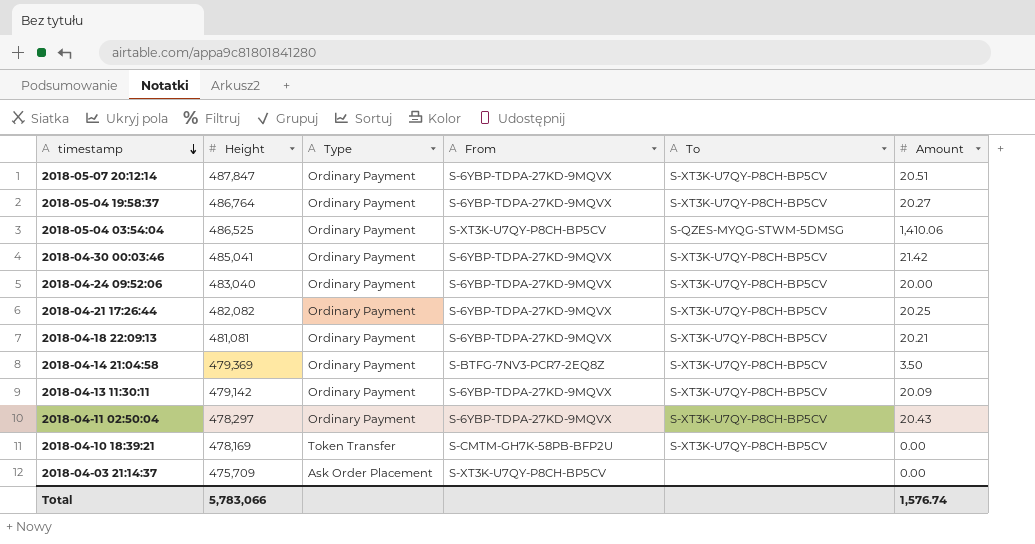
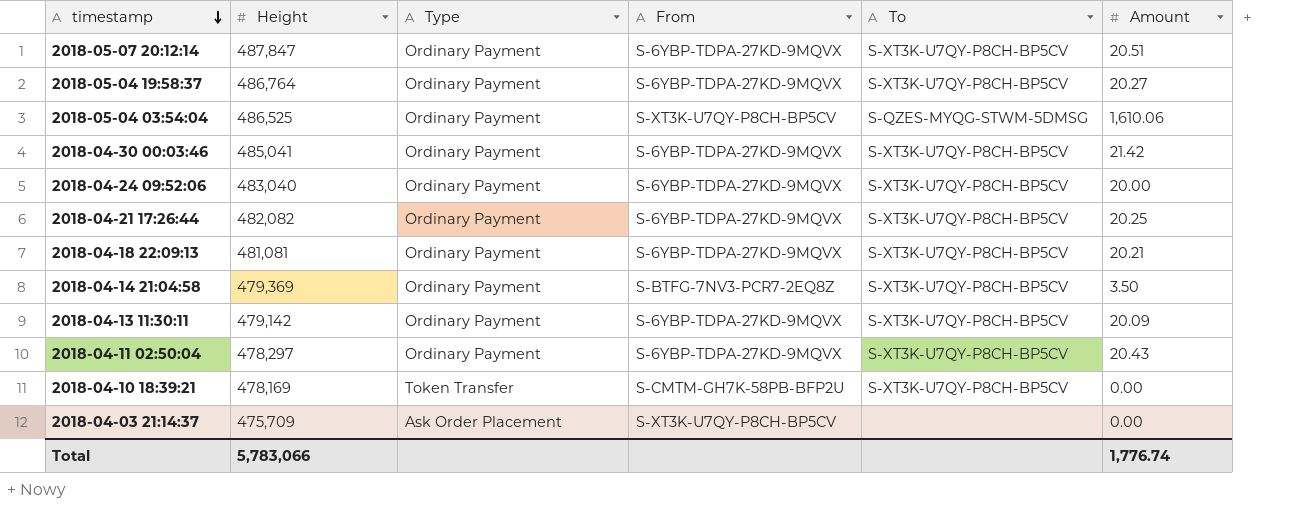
2018-05-04 03:54:04 | Amount: 1,410.06 -> 1,610.06
Total | Amount: 1,576.74 -> 1,776.74

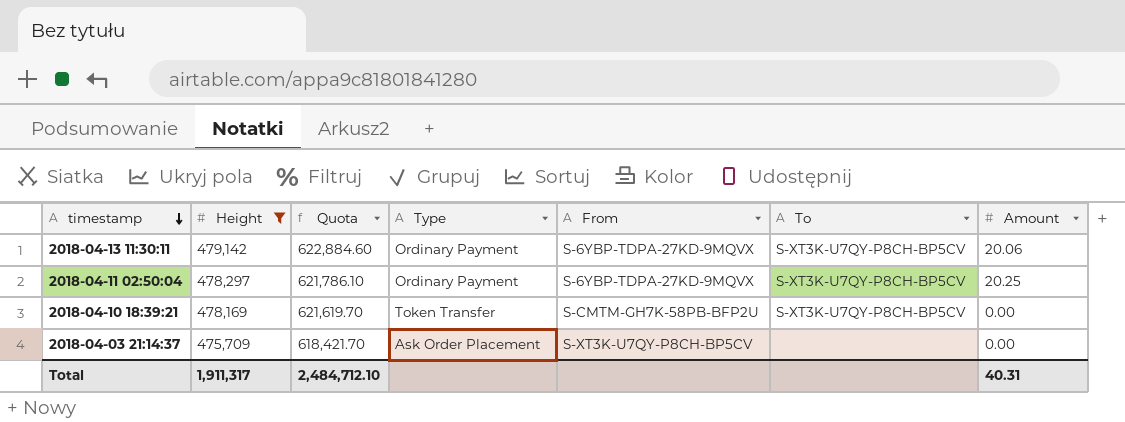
filter: none -> Height <= 479,142
column Quota | formula: none -> [Height] * 1.3
2018-04-13 11:30:11 | Amount: 20.09 -> 20.06
2018-04-11 02:50:04 | Amount: 20.43 -> 20.25
Total | Height: 5,783,066 -> 1,911,317
Total | Amount: 1,776.74 -> 40.31

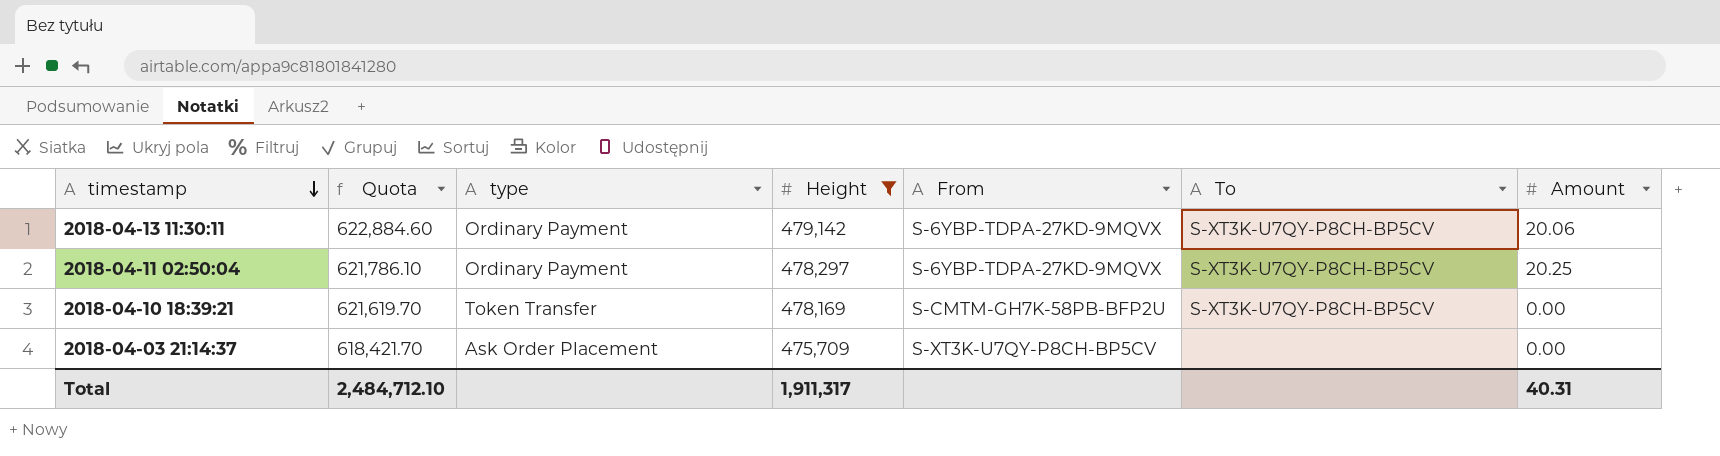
column name: Type -> type
column Height | position: 2 -> 4

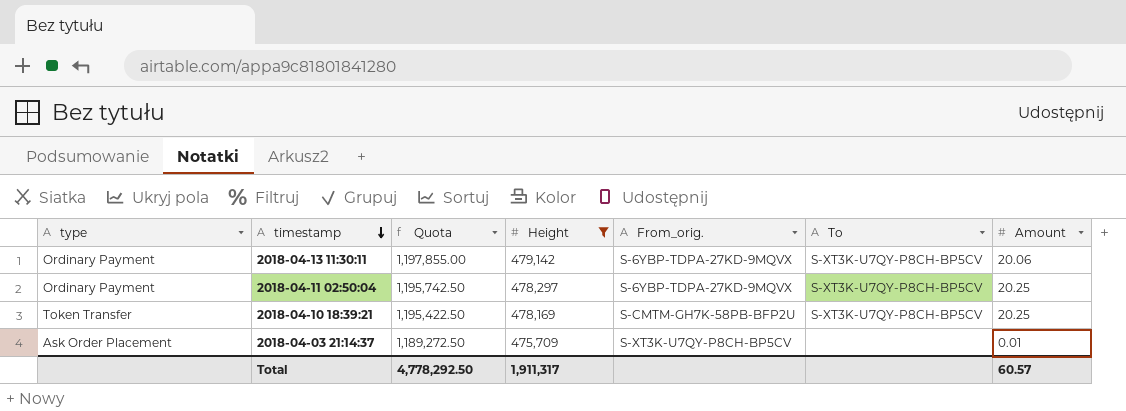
column type | position: 3 -> 1
column Quota | formula: [Height] * 1.3 -> [Height] * 2.5
column name: From -> From_orig.
2018-04-10 18:39:21 | Amount: 0.00 -> 20.25
2018-04-03 21:14:37 | Amount: 0.00 -> 0.01
Total | Quota: 2,484,712.10 -> 4,778,292.50
Total | Amount: 40.31 -> 60.57

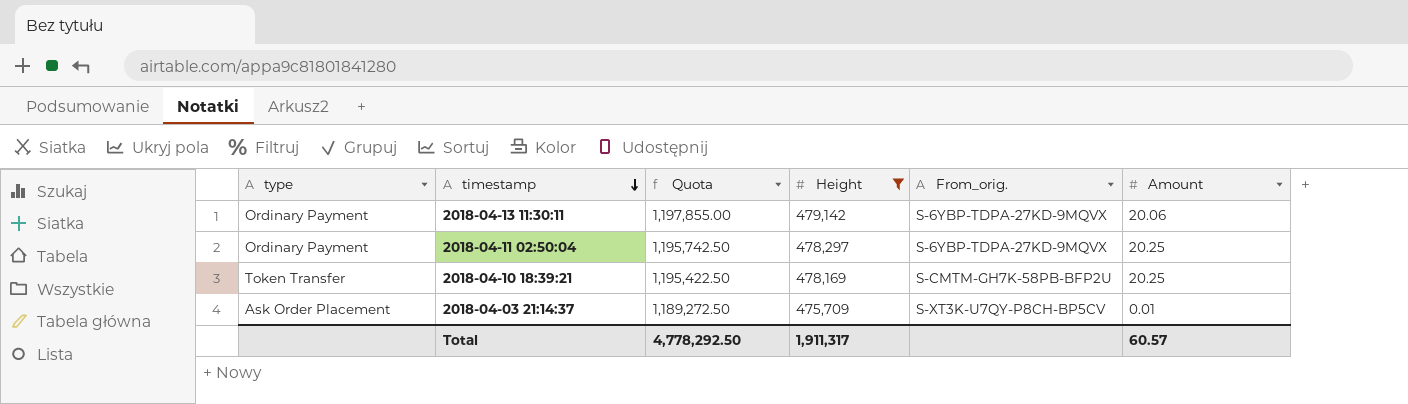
column To | position: 6 -> none

